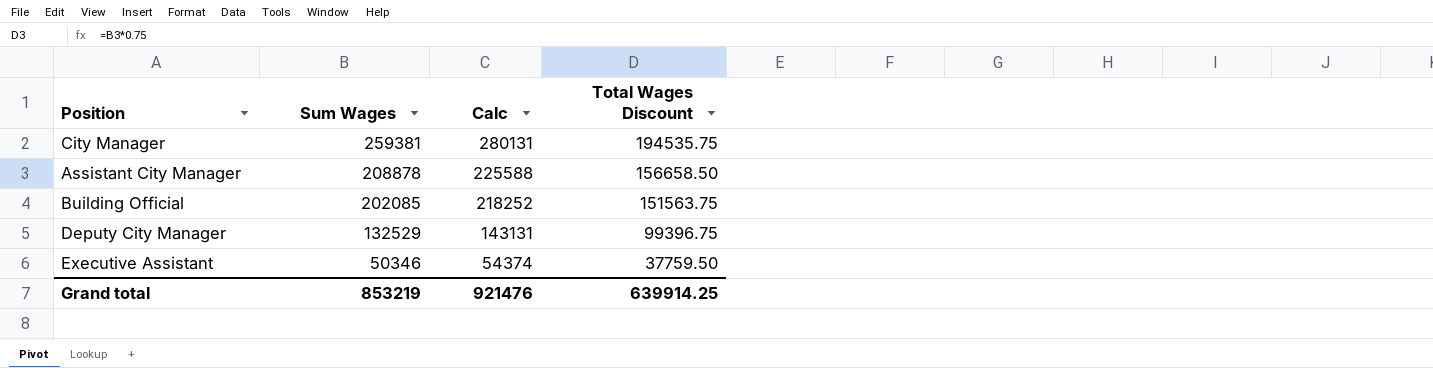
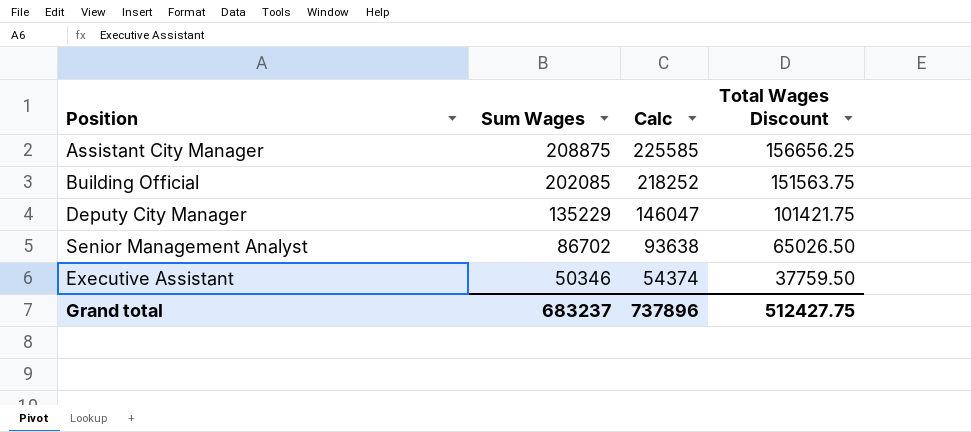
row City Manager: 259381 | 280131 | 194535.75 -> none
Assistant City Manager | Sum Wages: 208878 -> 208875
Assistant City Manager | Calc: 225588 -> 225585
Assistant City Manager | Total Wages Discount: 156658.50 -> 156656.25
Deputy City Manager | Sum Wages: 132529 -> 135229
Deputy City Manager | Calc: 143131 -> 146047
Deputy City Manager | Total Wages Discount: 99396.75 -> 101421.75
row Senior Management Analyst: none -> 86702 | 93638 | 65026.50
Grand total | Sum Wages: 853219 -> 683237
Grand total | Calc: 921476 -> 737896
Grand total | Total Wages Discount: 639914.25 -> 512427.75

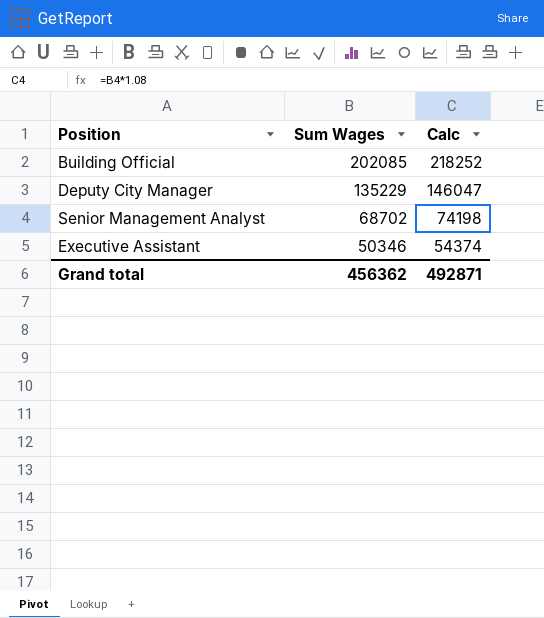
column Total Wages Discount | formula: [Sum Wages] * 0.75 -> none
row Assistant City Manager: 208875 | 225585 | 156656.25 -> none
Senior Management Analyst | Sum Wages: 86702 -> 68702
Senior Management Analyst | Calc: 93638 -> 74198
Grand total | Sum Wages: 683237 -> 456362
Grand total | Calc: 737896 -> 492871

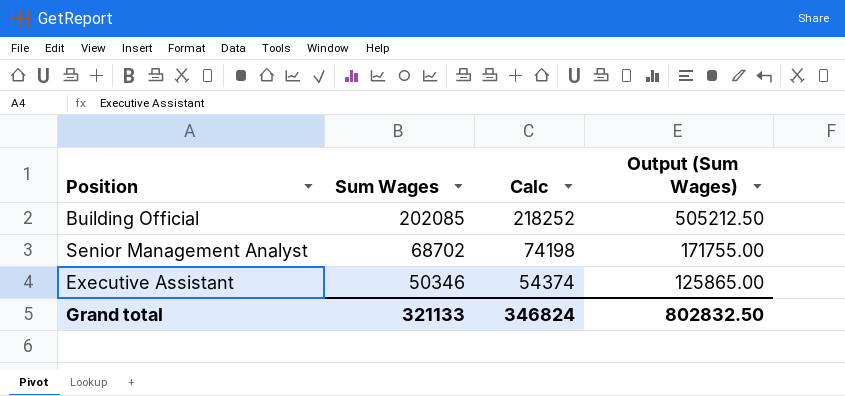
column Output (Sum Wages) | formula: none -> [Sum Wages] * 2.5
row Deputy City Manager: 135229 | 146047 -> none
Grand total | Sum Wages: 456362 -> 321133
Grand total | Calc: 492871 -> 346824

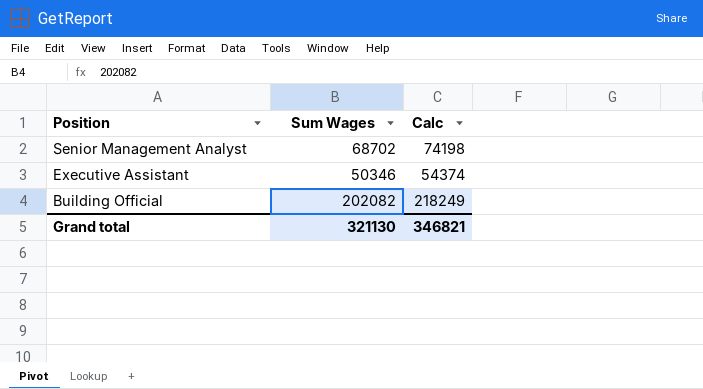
row order: Sum Wages descending -> Position descending
column Output (Sum Wages) | formula: [Sum Wages] * 2.5 -> none
Building Official | Sum Wages: 202085 -> 202082
Building Official | Calc: 218252 -> 218249
Grand total | Sum Wages: 321133 -> 321130
Grand total | Calc: 346824 -> 346821

